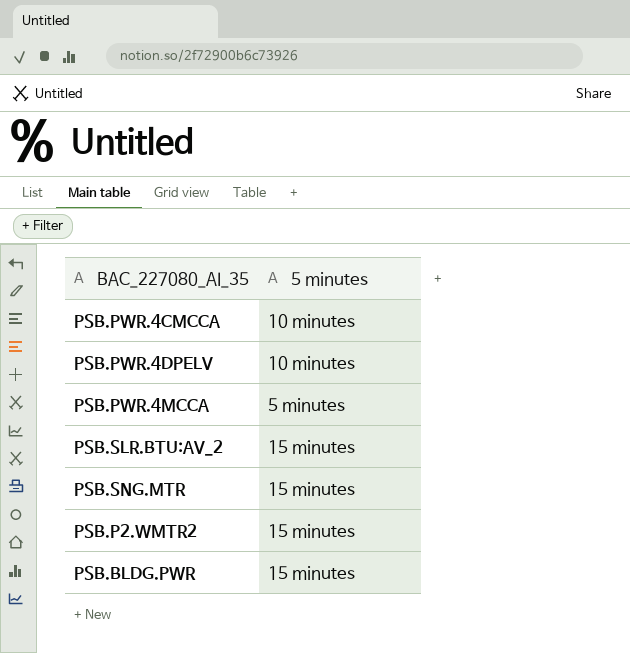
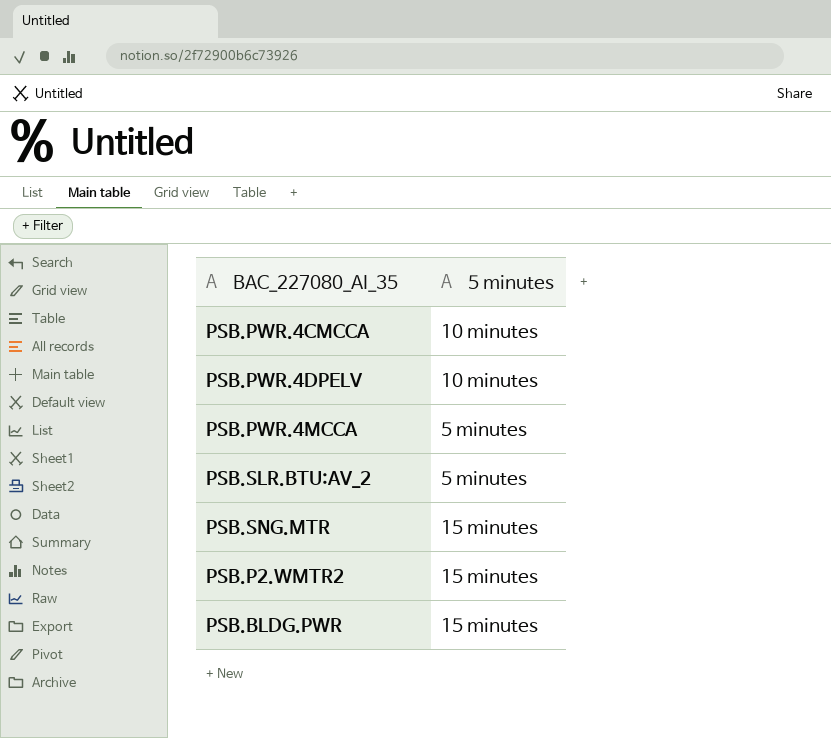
PSB.SLR.BTU:AV_2 | 5 minutes: 15 minutes -> 5 minutes

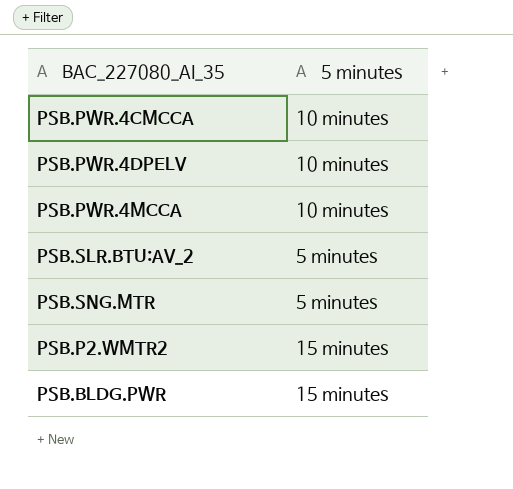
PSB.PWR.4MCCA | 5 minutes: 5 minutes -> 10 minutes
PSB.SNG.MTR | 5 minutes: 15 minutes -> 5 minutes

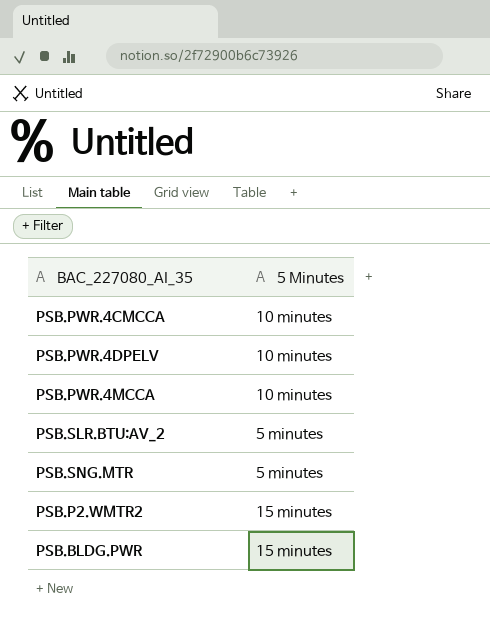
column name: 5 minutes -> 5 Minutes

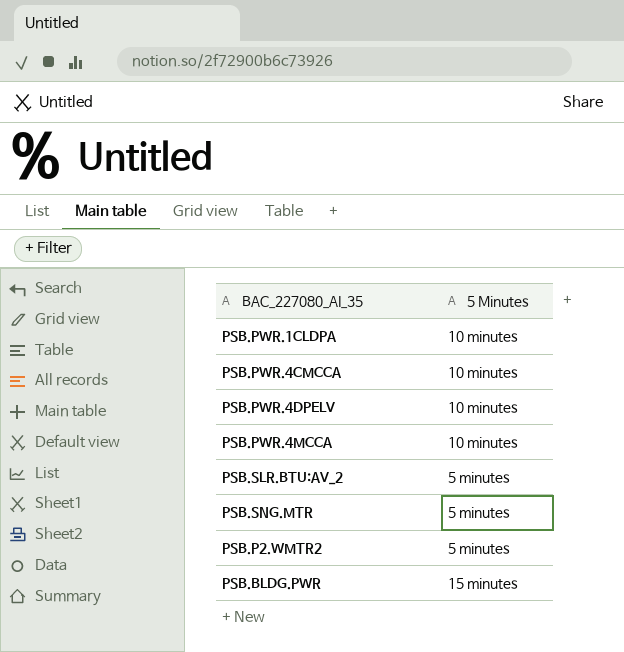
row PSB.PWR.1CLDPA: none -> 10 minutes
PSB.P2.WMTR2 | 5 Minutes: 15 minutes -> 5 minutes

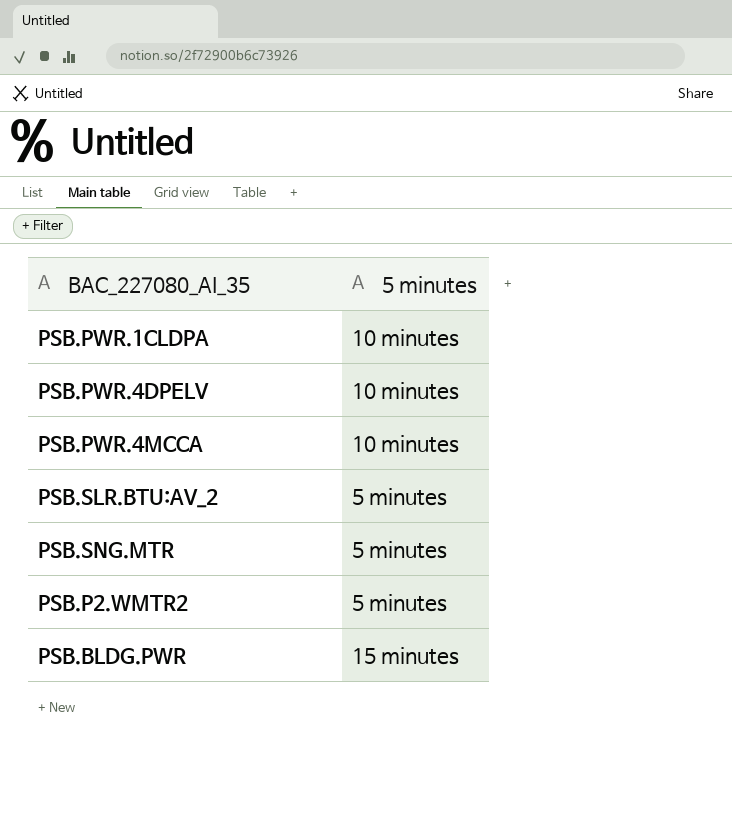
column name: 5 Minutes -> 5 minutes
row PSB.PWR.4CMCCA: 10 minutes -> none

